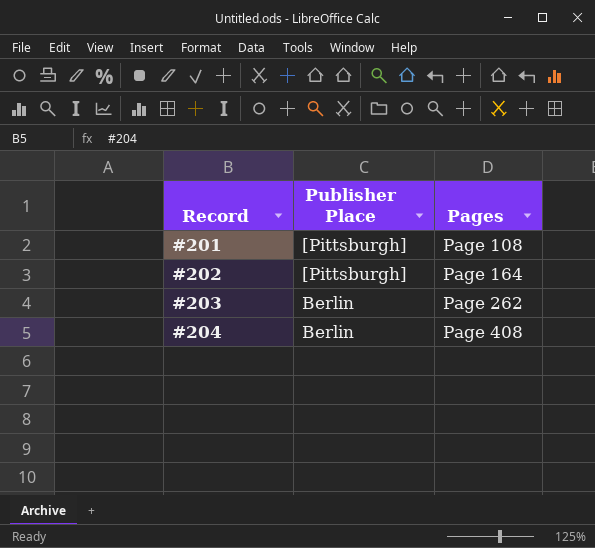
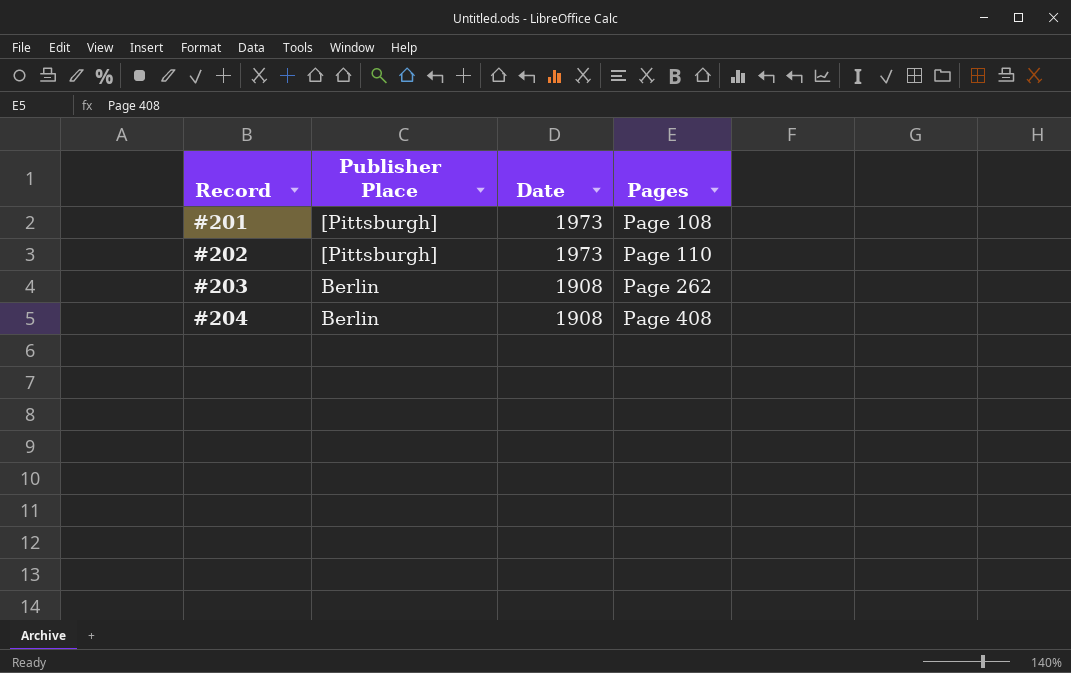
column Date | position: none -> 3
#202 | Pages: Page 164 -> Page 110

